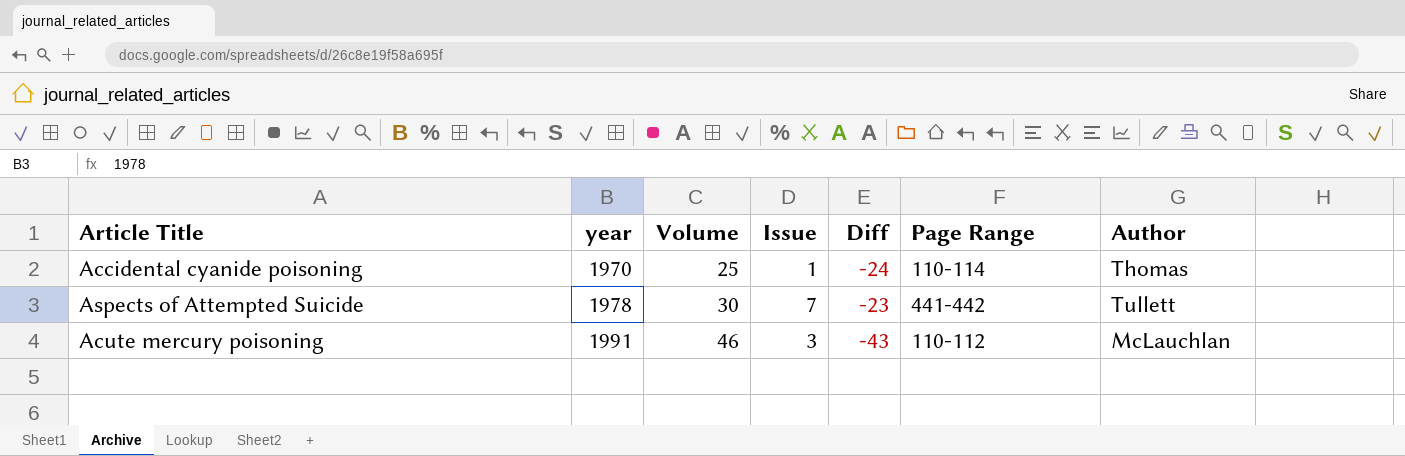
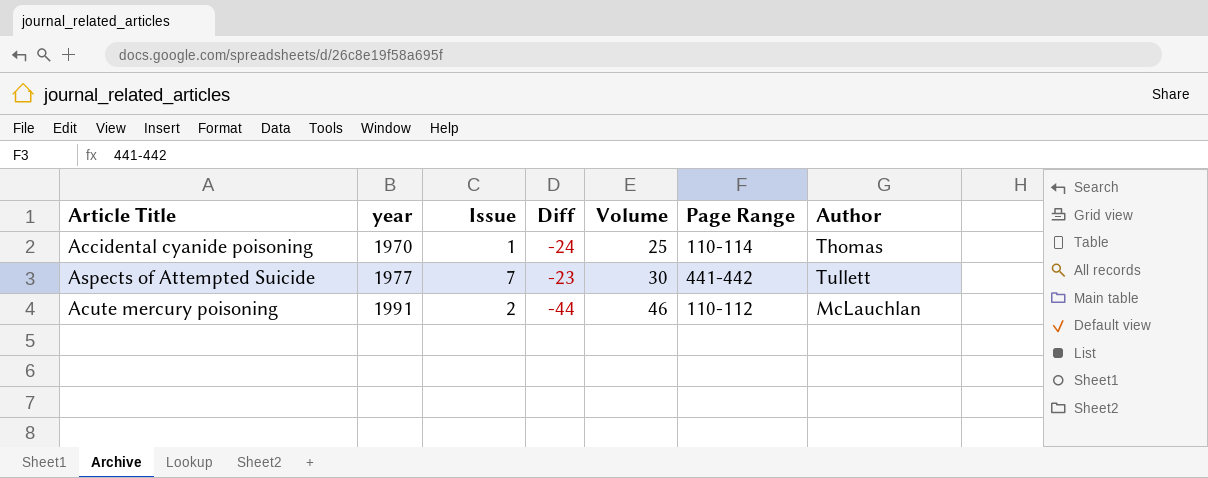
column Volume | position: 3 -> 5
Aspects of Attempted Suicide | year: 1978 -> 1977
Acute mercury poisoning | Issue: 3 -> 2
Acute mercury poisoning | Diff: -43 -> -44

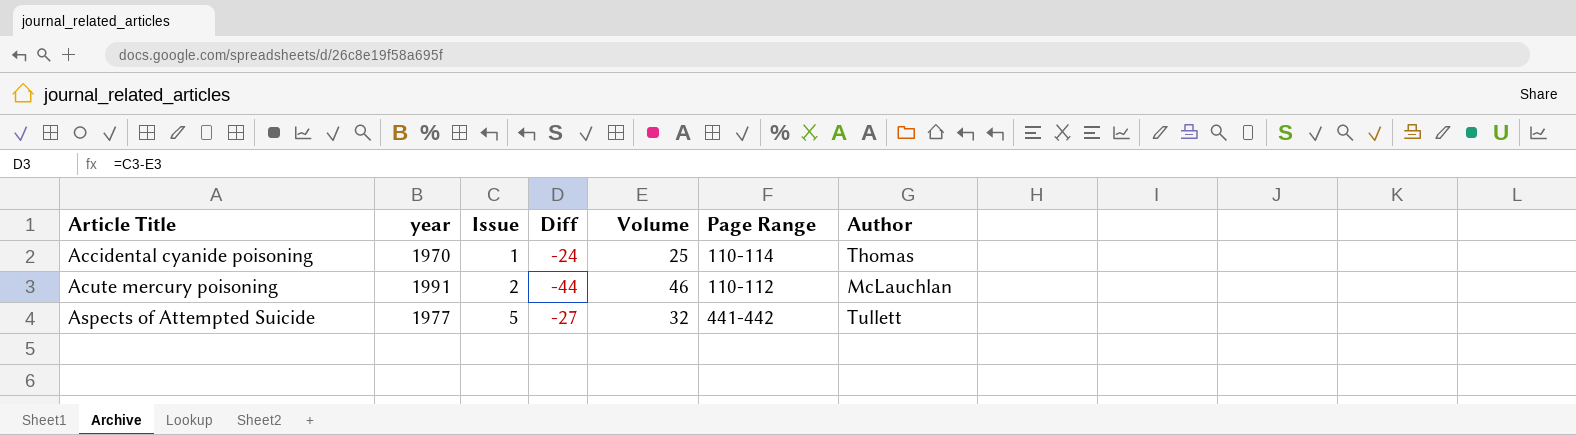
row order: year ascending -> Article Title ascending
Aspects of Attempted Suicide | Issue: 7 -> 5
Aspects of Attempted Suicide | Diff: -23 -> -27
Aspects of Attempted Suicide | Volume: 30 -> 32

